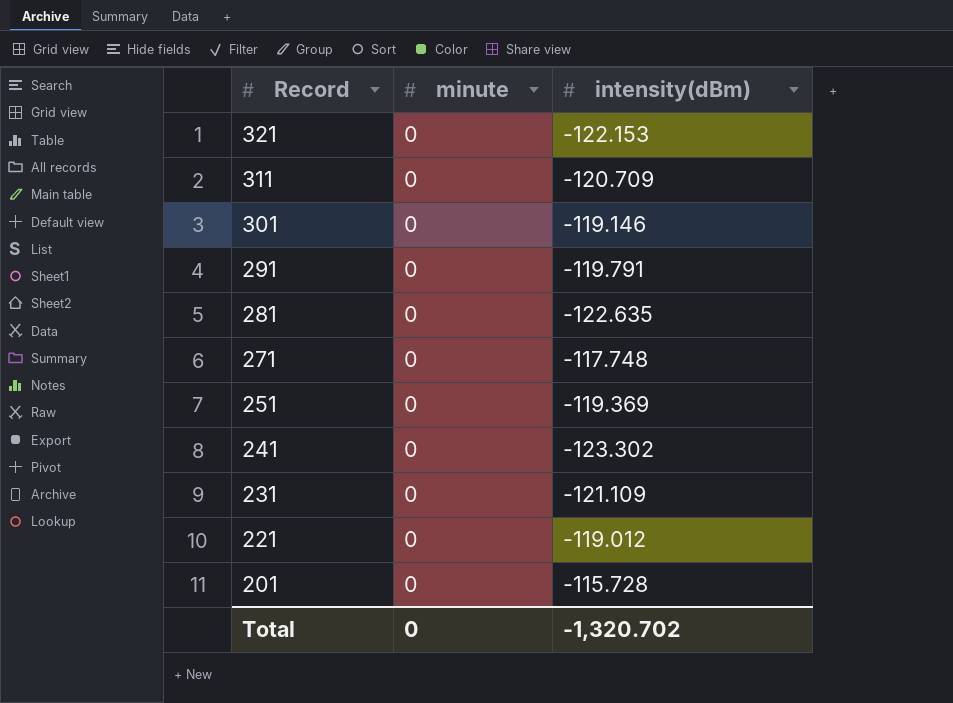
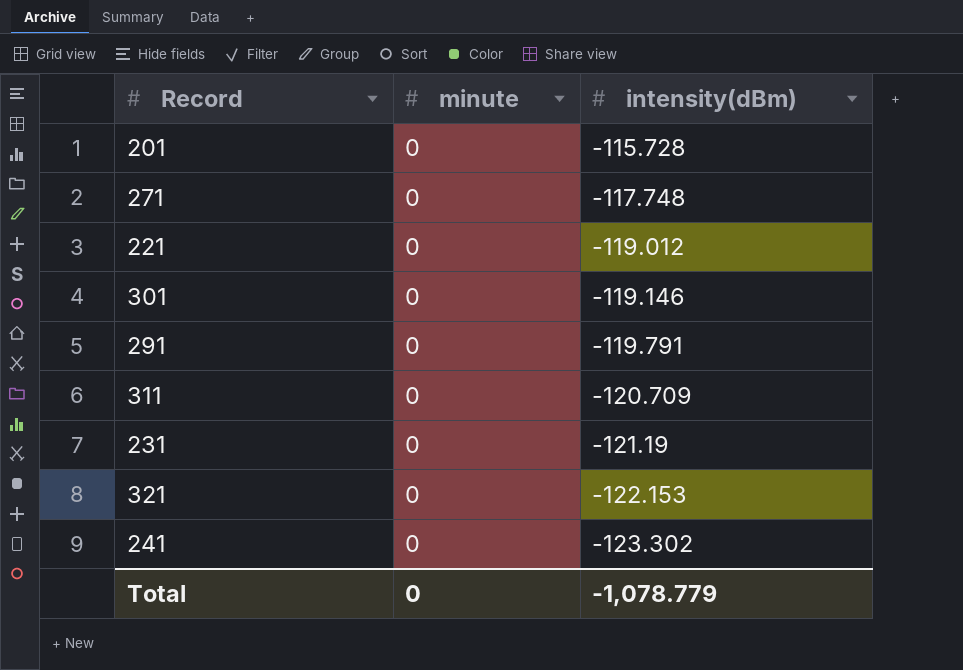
row order: Record descending -> intensity(dBm) descending
row 281: 0 | -122.635 -> none
row 251: 0 | -119.369 -> none
231 | intensity(dBm): -121.109 -> -121.19
Total | intensity(dBm): -1,320.702 -> -1,078.779

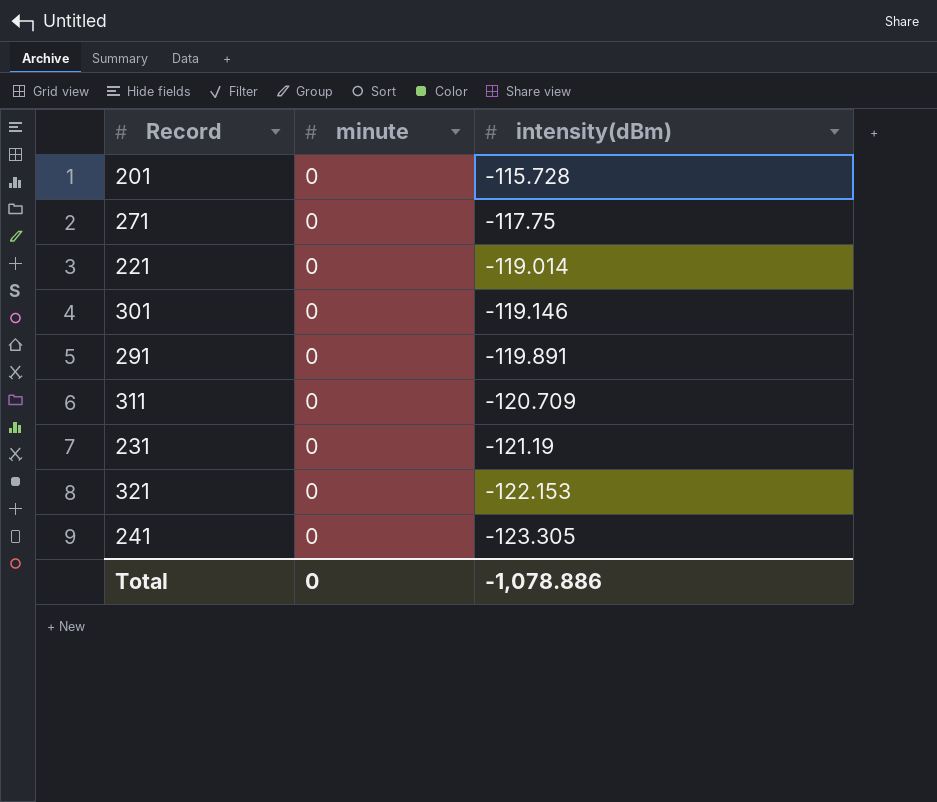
271 | intensity(dBm): -117.748 -> -117.75
221 | intensity(dBm): -119.012 -> -119.014
291 | intensity(dBm): -119.791 -> -119.891
241 | intensity(dBm): -123.302 -> -123.305
Total | intensity(dBm): -1,078.779 -> -1,078.886

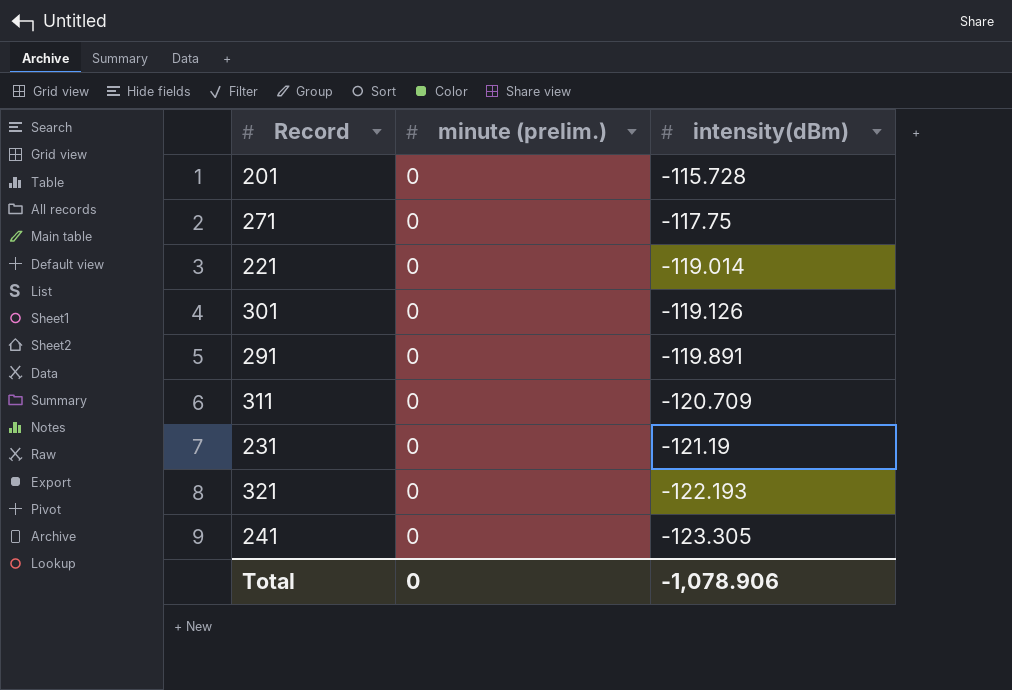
column name: minute -> minute (prelim.)
301 | intensity(dBm): -119.146 -> -119.126
321 | intensity(dBm): -122.153 -> -122.193
Total | intensity(dBm): -1,078.886 -> -1,078.906

